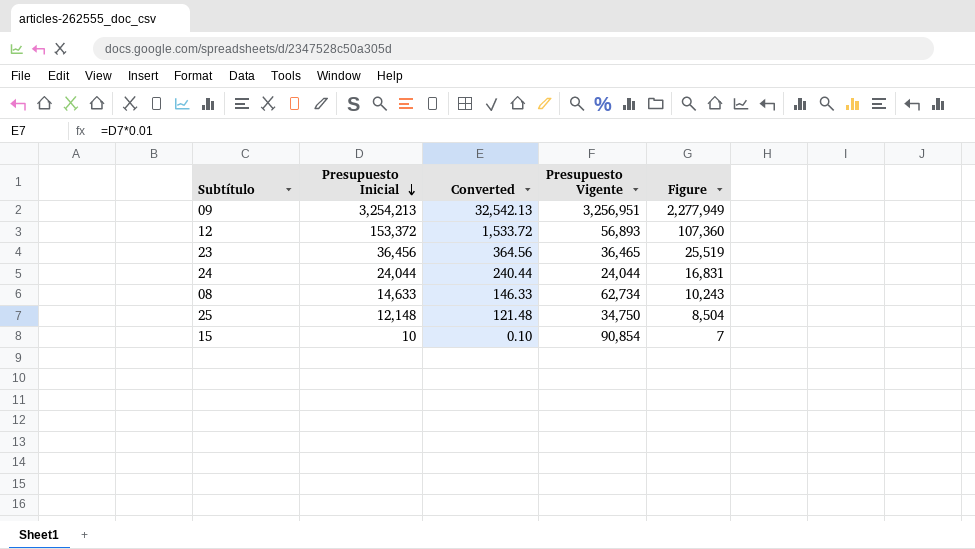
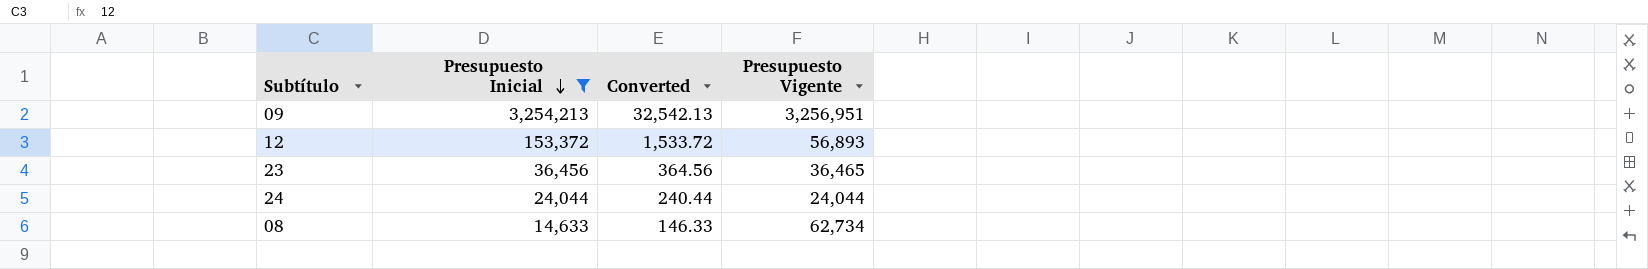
filter: none -> Presupuesto Inicial >= 14,633
column Figure | formula: [Presupuesto Inicial] * 0.7 -> none

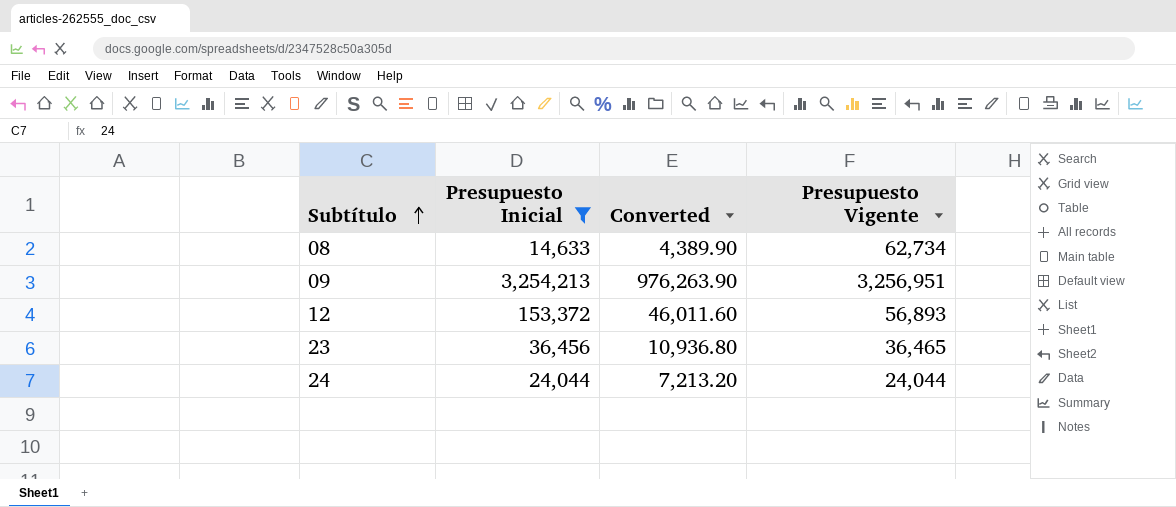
row order: Presupuesto Inicial descending -> Subtítulo ascending
column Converted | formula: [Presupuesto Inicial] * 0.01 -> [Presupuesto Inicial] * 0.3

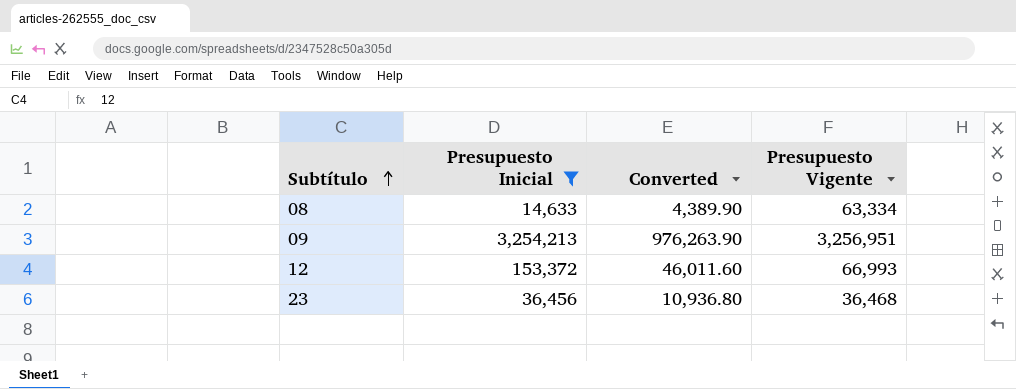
row 24: 24,044 | 7,213.20 | 24,044 -> none
08 | Presupuesto Vigente: 62,734 -> 63,334
12 | Presupuesto Vigente: 56,893 -> 66,993
23 | Presupuesto Vigente: 36,465 -> 36,468

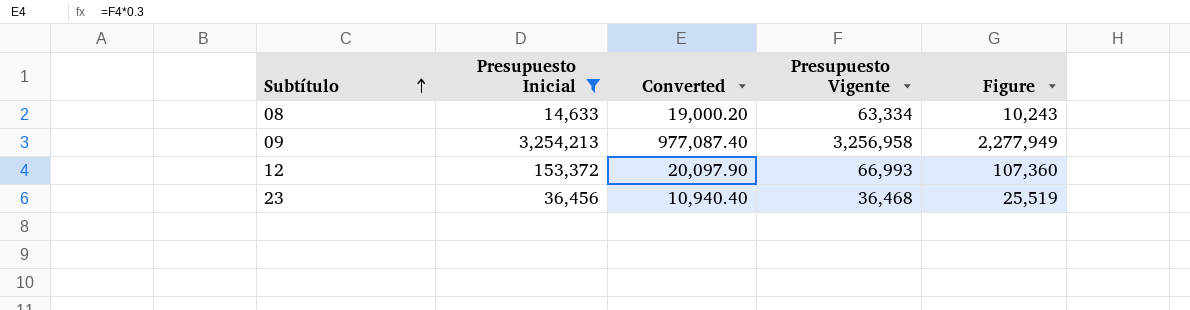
column Converted | formula: [Presupuesto Inicial] * 0.3 -> [Presupuesto Vigente] * 0.3
column Figure | formula: none -> [Presupuesto Inicial] * 0.7
09 | Presupuesto Vigente: 3,256,951 -> 3,256,958

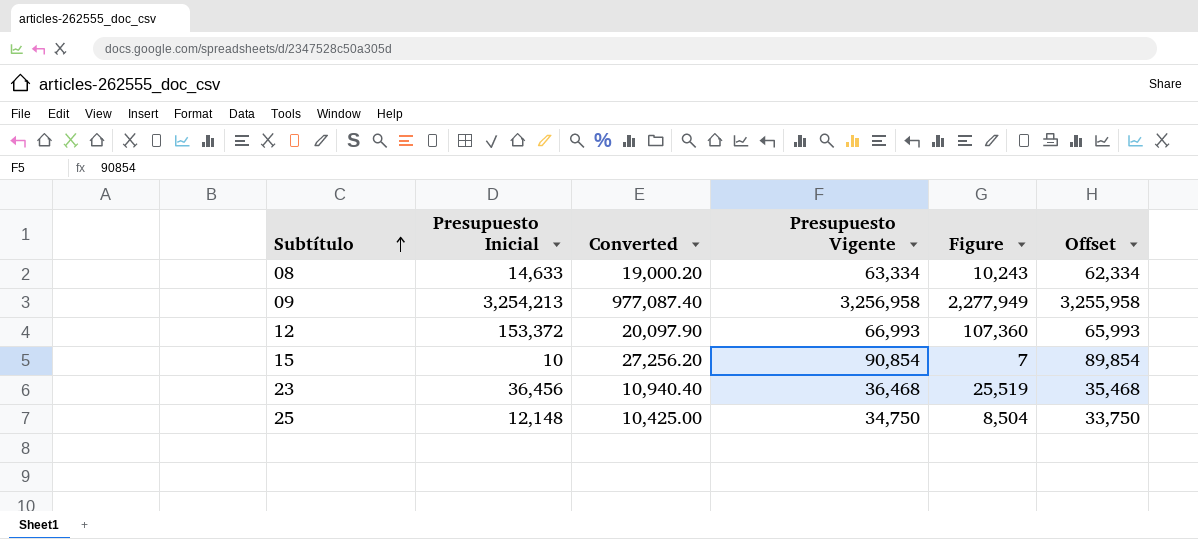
filter: Presupuesto Inicial >= 14,633 -> none
column Offset | formula: none -> [Presupuesto Vigente] - 1000

